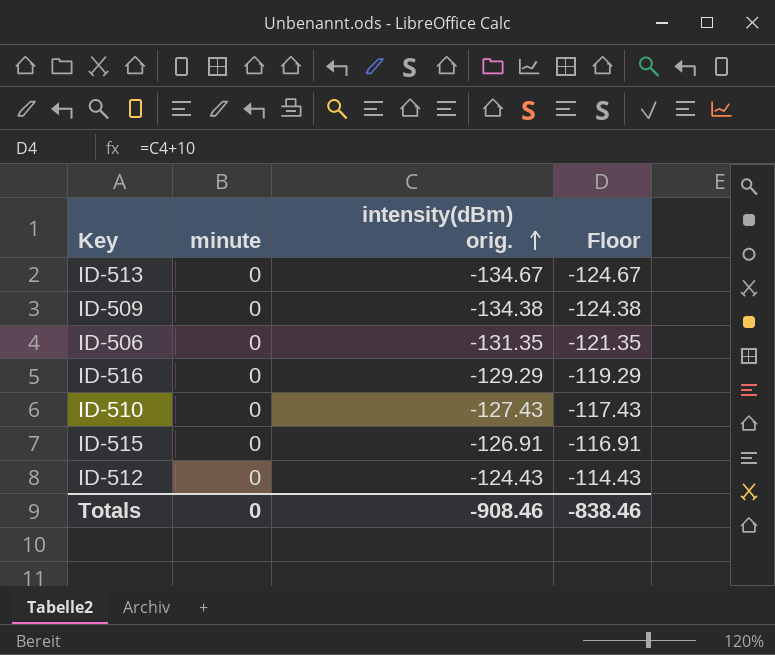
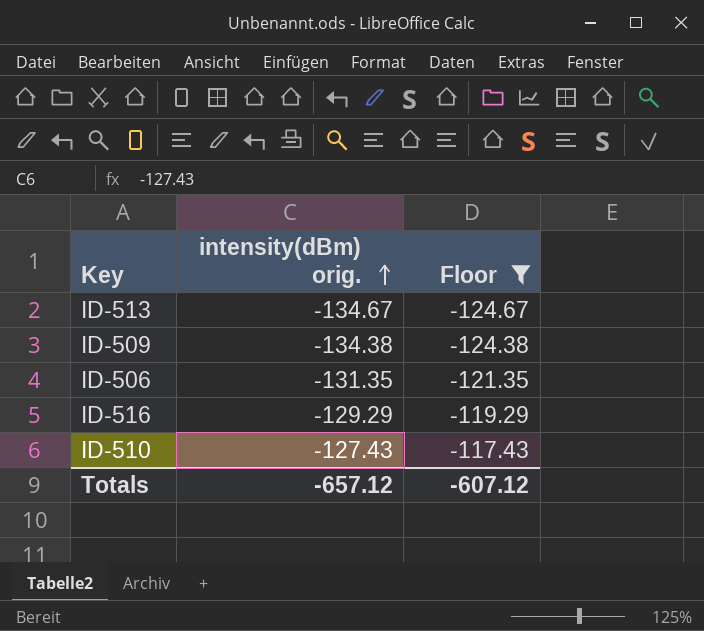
filter: none -> Floor <= -117.43
column minute | position: 2 -> none
Totals | intensity(dBm) orig.: -908.46 -> -657.12
Totals | Floor: -838.46 -> -607.12

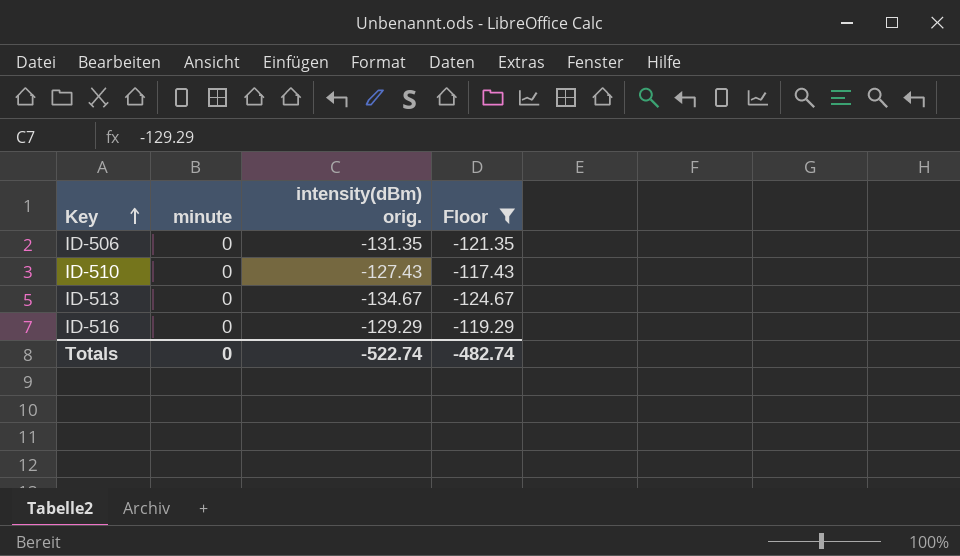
row order: intensity(dBm) orig. ascending -> Key ascending
column minute | position: none -> 2
row ID-509: -134.38 | -124.38 -> none
Totals | intensity(dBm) orig.: -657.12 -> -522.74
Totals | Floor: -607.12 -> -482.74

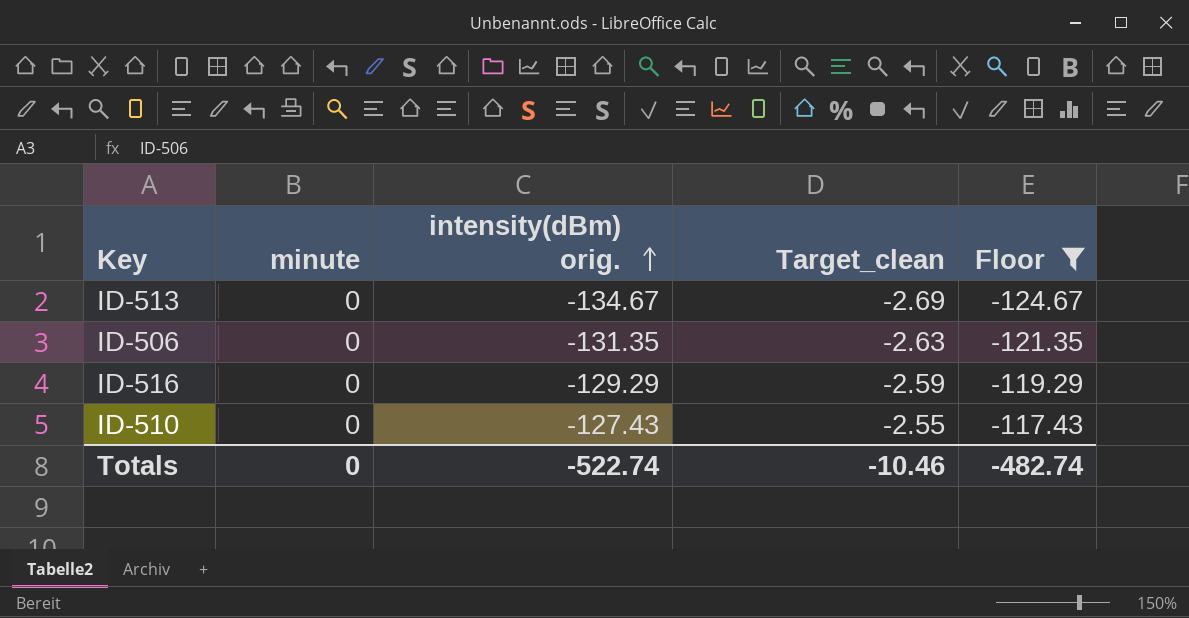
row order: Key ascending -> intensity(dBm) orig. ascending
column Target_clean | formula: none -> [intensity(dBm) orig.] * 0.02

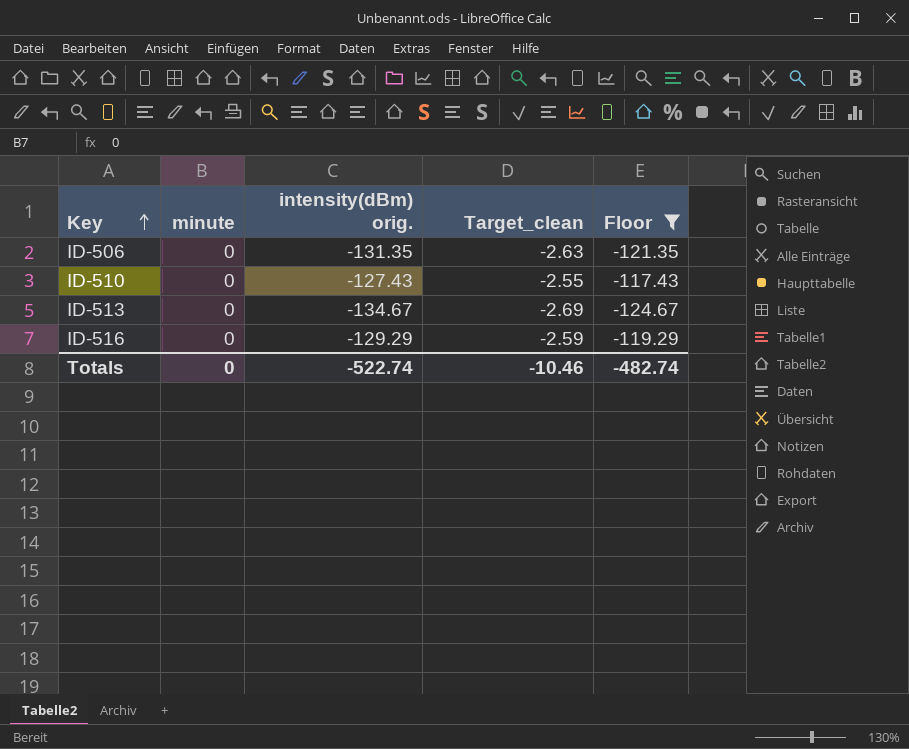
row order: intensity(dBm) orig. ascending -> Key ascending

